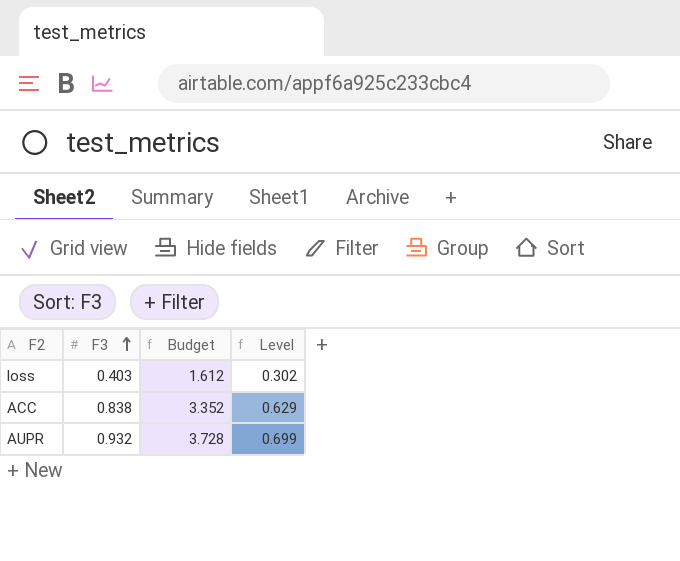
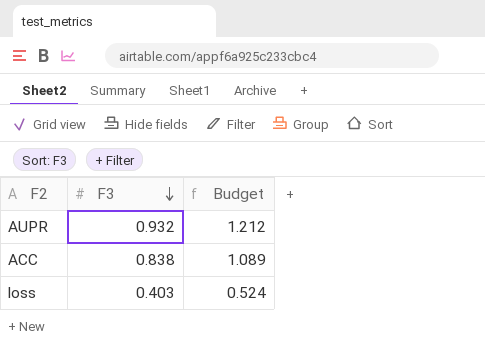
row order: F3 ascending -> F3 descending
column Level | formula: [F3] * 0.75 -> none
column Budget | formula: [F3] * 4 -> [F3] * 1.3

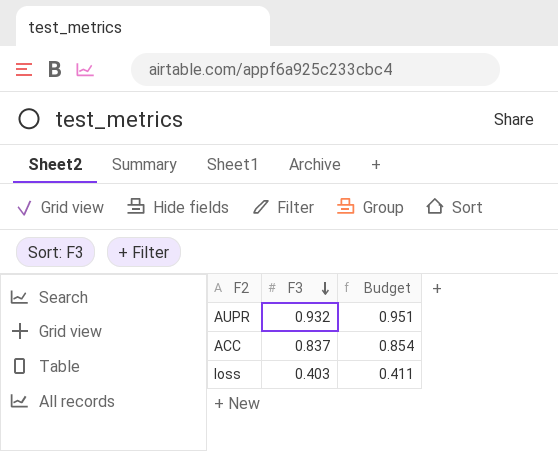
column Budget | formula: [F3] * 1.3 -> [F3] * 1.02
ACC | F3: 0.838 -> 0.837

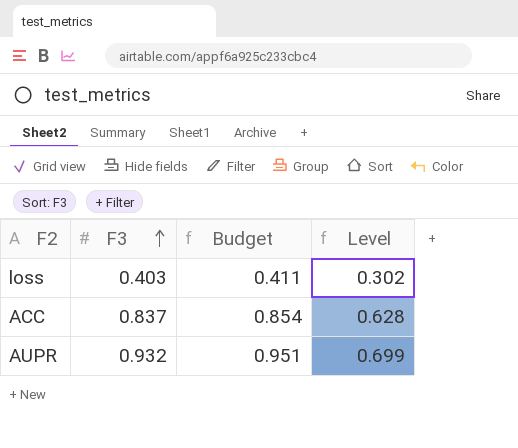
row order: F3 descending -> F3 ascending
column Level | formula: none -> [F3] * 0.75

